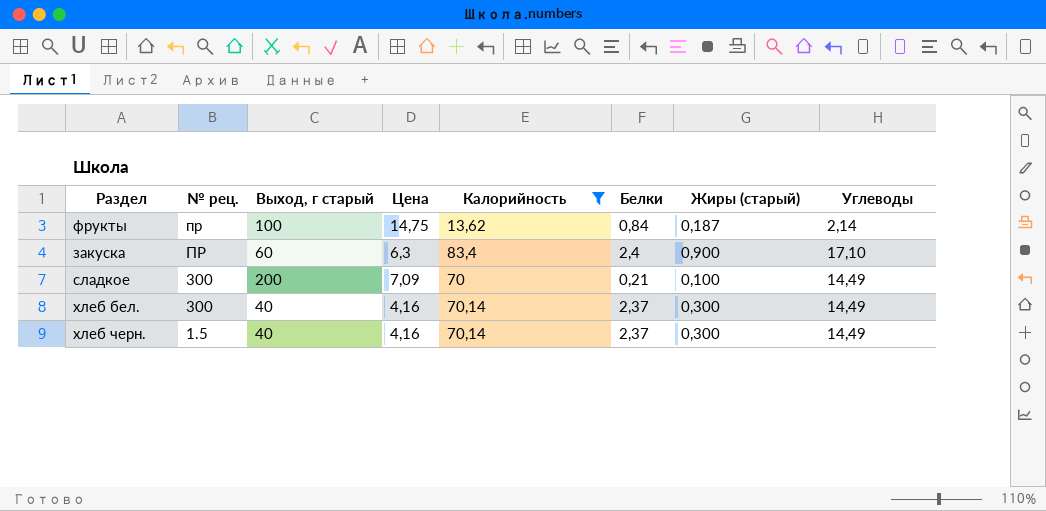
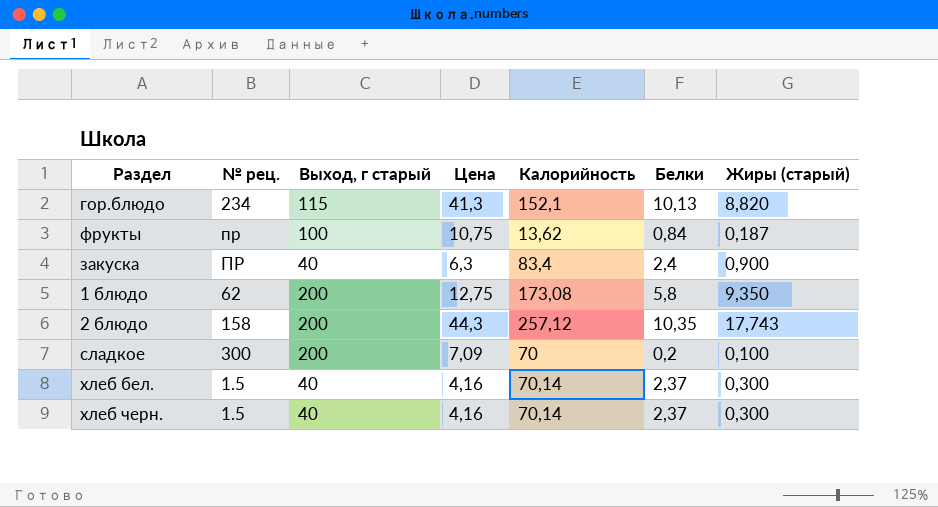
filter: Калорийность <= 83,4 -> none
column Углеводы | position: 8 -> none
фрукты | Цена: 14,75 -> 10,75
закуска | Выход, г старый: 60 -> 40
сладкое | Белки: 0,21 -> 0,2
хлеб бел. | № рец.: 300 -> 1.5

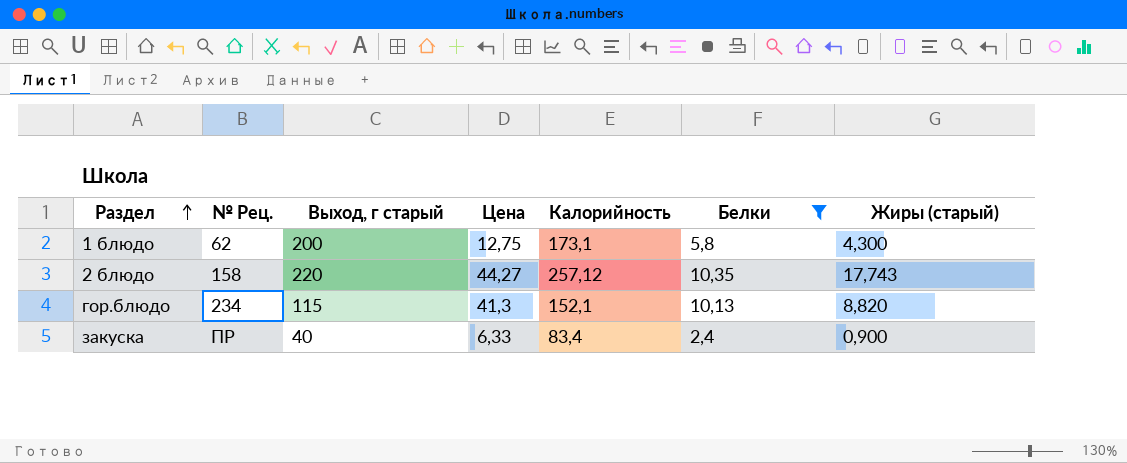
filter: none -> Белки >= 2,4
row order: none -> Раздел ascending
column name: № рец. -> № Рец.
1 блюдо | Калорийность: 173,08 -> 173,1
1 блюдо | Жиры (старый): 9,350 -> 4,300
2 блюдо | Выход, г старый: 200 -> 220
2 блюдо | Цена: 44,3 -> 44,27
закуска | Цена: 6,3 -> 6,33

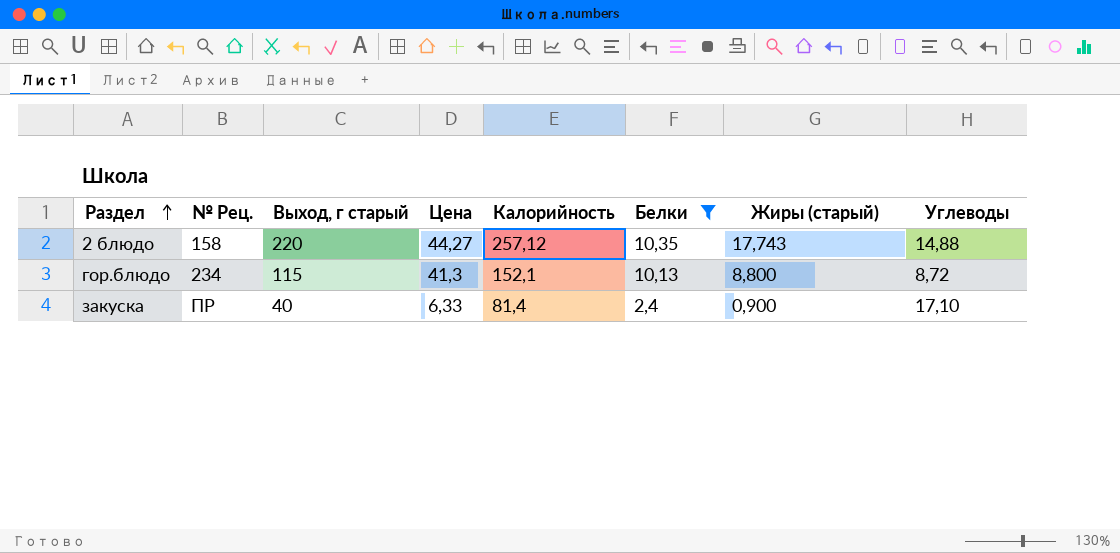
column Углеводы | position: none -> 8
row 1 блюдо: 62 | 200 | 12,75 | 173,1 | 5,8 | 4,300 -> none
гор.блюдо | Жиры (старый): 8,820 -> 8,800
закуска | Калорийность: 83,4 -> 81,4

